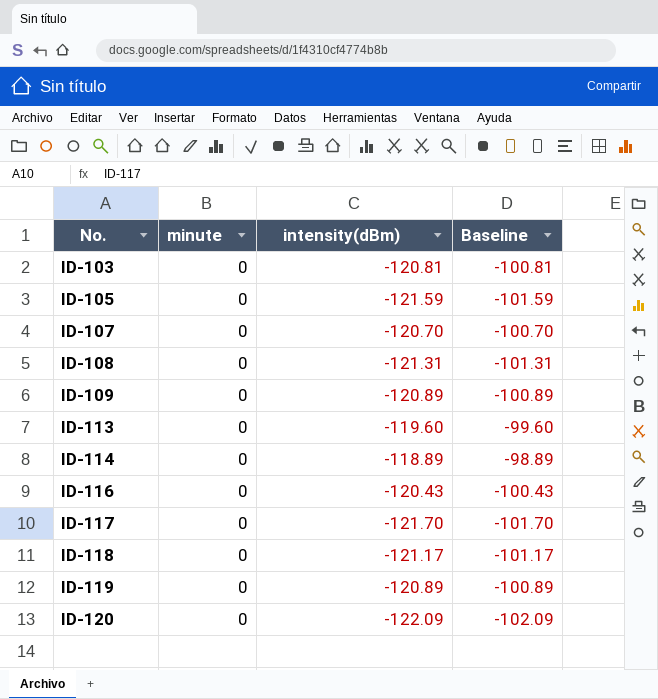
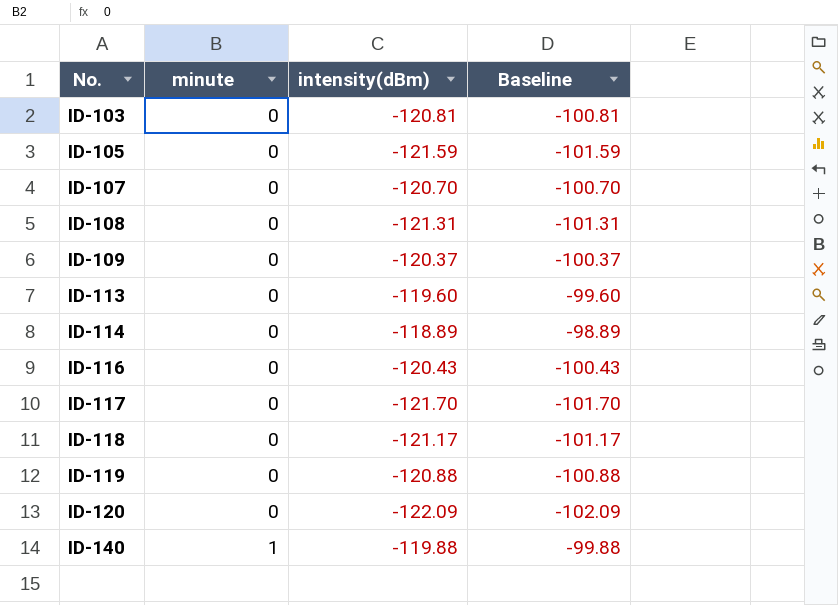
ID-109 | intensity(dBm): -120.89 -> -120.37
ID-109 | Baseline: -100.89 -> -100.37
ID-119 | intensity(dBm): -120.89 -> -120.88
ID-119 | Baseline: -100.89 -> -100.88
row ID-140: none -> 1 | -119.88 | -99.88

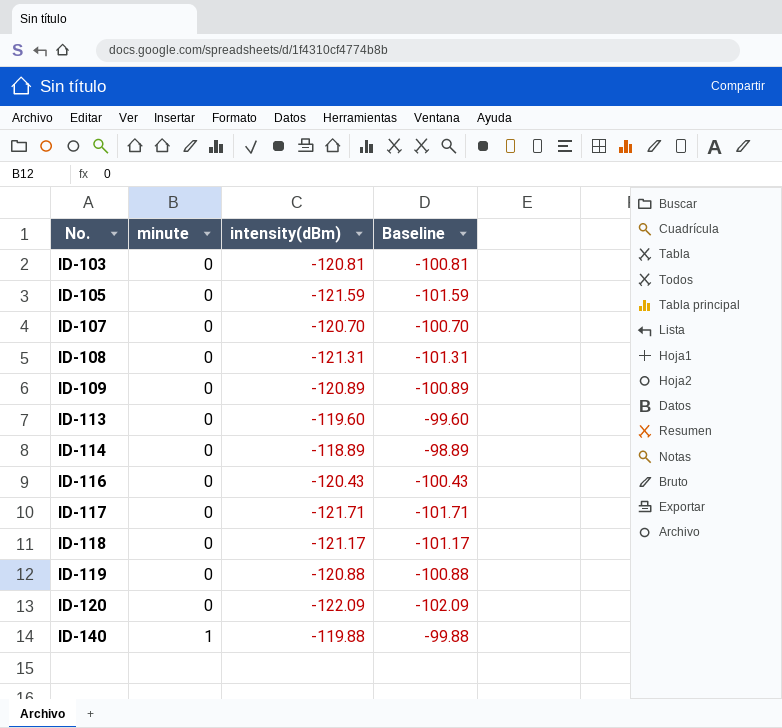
ID-109 | intensity(dBm): -120.37 -> -120.89
ID-109 | Baseline: -100.37 -> -100.89
ID-117 | intensity(dBm): -121.70 -> -121.71
ID-117 | Baseline: -101.70 -> -101.71

